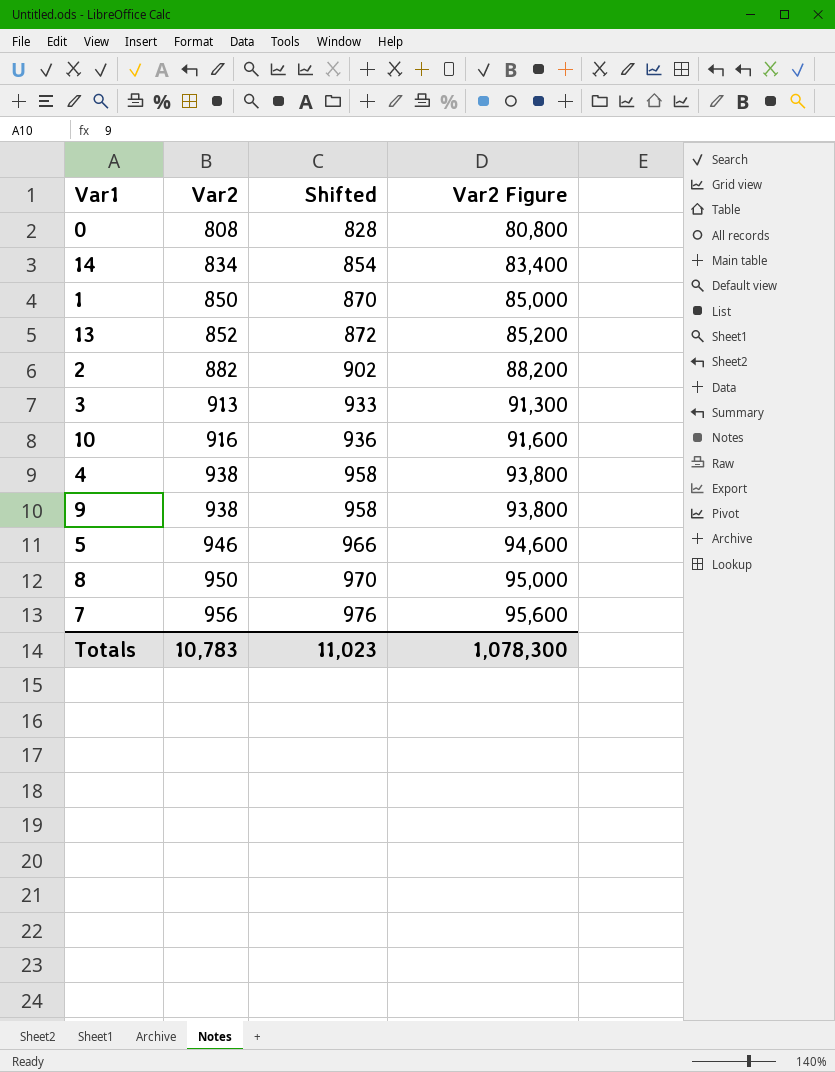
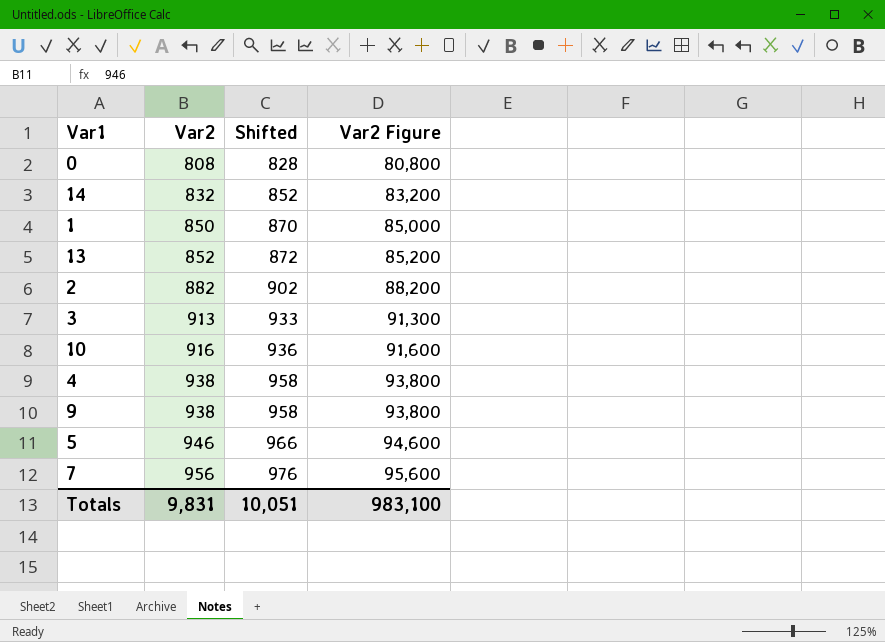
row 8: 950 | 970 | 95,000 -> none
14 | Var2: 834 -> 832
14 | Shifted: 854 -> 852
14 | Var2 Figure: 83,400 -> 83,200
Totals | Var2: 10,783 -> 9,831
Totals | Shifted: 11,023 -> 10,051
Totals | Var2 Figure: 1,078,300 -> 983,100

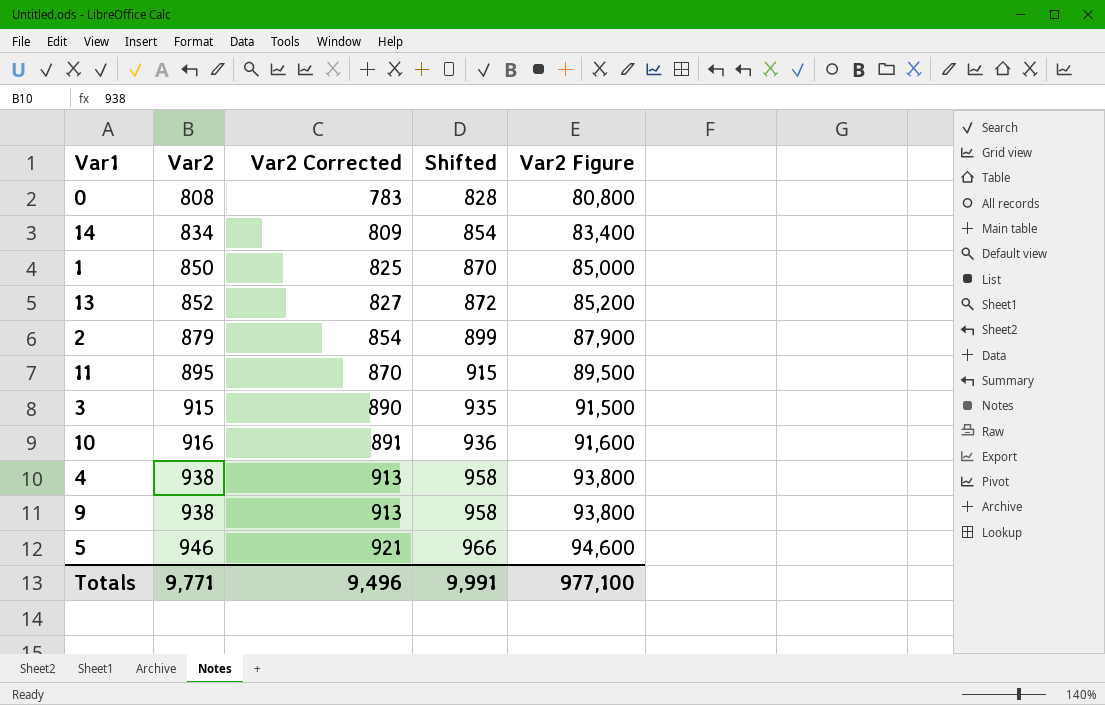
column Var2 Corrected | formula: none -> [Var2] - 25
row 7: 956 | 976 | 95,600 -> none
14 | Var2: 832 -> 834
14 | Shifted: 852 -> 854
14 | Var2 Figure: 83,200 -> 83,400
2 | Var2: 882 -> 879
2 | Shifted: 902 -> 899
2 | Var2 Figure: 88,200 -> 87,900
row 11: none -> 895 | 870 | 915 | 89,500
3 | Var2: 913 -> 915
3 | Shifted: 933 -> 935
3 | Var2 Figure: 91,300 -> 91,500
Totals | Var2: 9,831 -> 9,771
Totals | Shifted: 10,051 -> 9,991
Totals | Var2 Figure: 983,100 -> 977,100

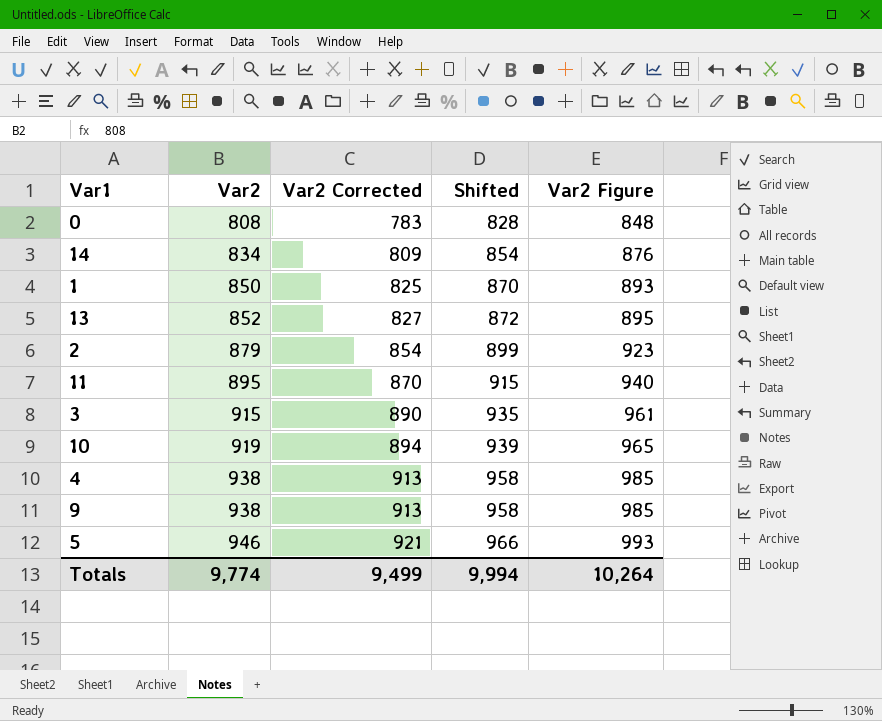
column Var2 Figure | formula: [Var2] * 100 -> [Var2] * 1.05
10 | Var2: 916 -> 919
10 | Var2 Corrected: 891 -> 894
10 | Shifted: 936 -> 939
Totals | Var2: 9,771 -> 9,774
Totals | Var2 Corrected: 9,496 -> 9,499
Totals | Shifted: 9,991 -> 9,994
Totals | Var2 Figure: 977,100 -> 10,264

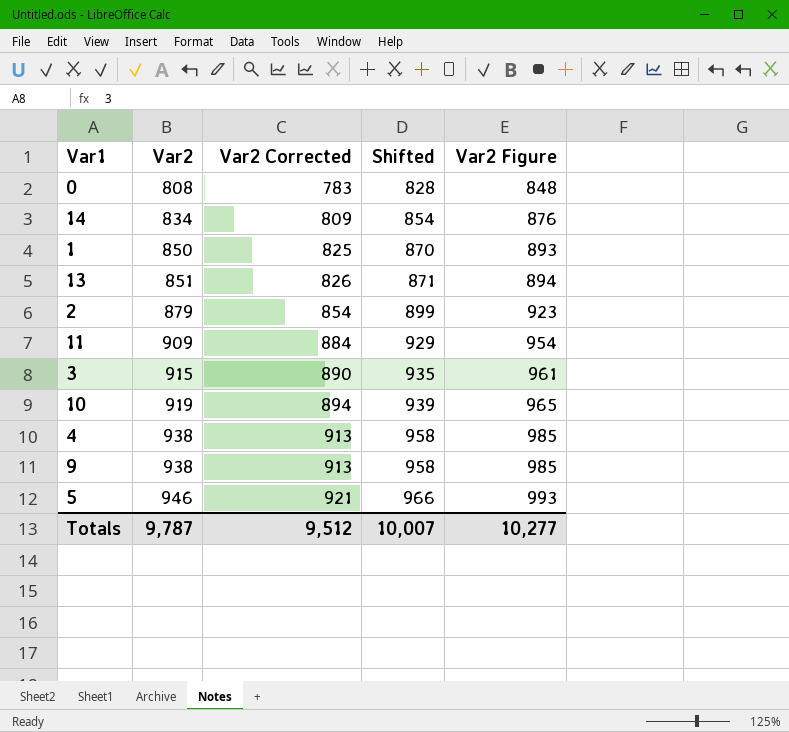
13 | Var2: 852 -> 851
13 | Var2 Corrected: 827 -> 826
13 | Shifted: 872 -> 871
13 | Var2 Figure: 895 -> 894
11 | Var2: 895 -> 909
11 | Var2 Corrected: 870 -> 884
11 | Shifted: 915 -> 929
11 | Var2 Figure: 940 -> 954
Totals | Var2: 9,774 -> 9,787
Totals | Var2 Corrected: 9,499 -> 9,512
Totals | Shifted: 9,994 -> 10,007
Totals | Var2 Figure: 10,264 -> 10,277

